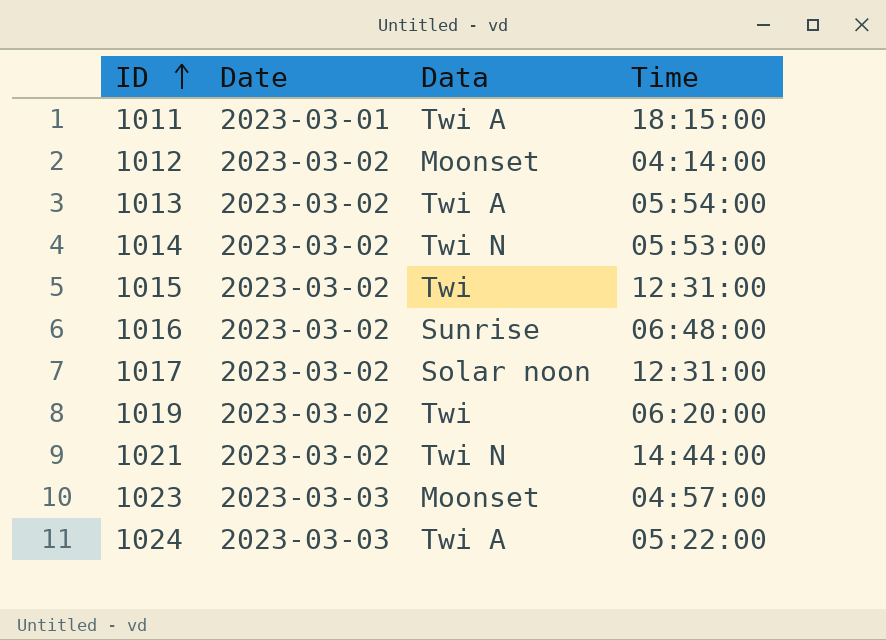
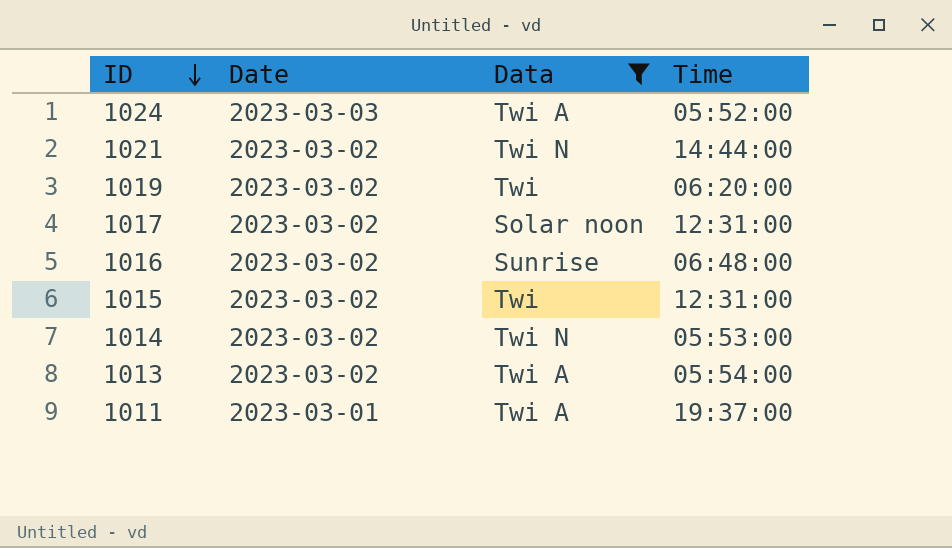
filter: none -> Data != Moonset
row order: ID ascending -> ID descending
1024 | Time: 05:22:00 -> 05:52:00
1011 | Time: 18:15:00 -> 19:37:00

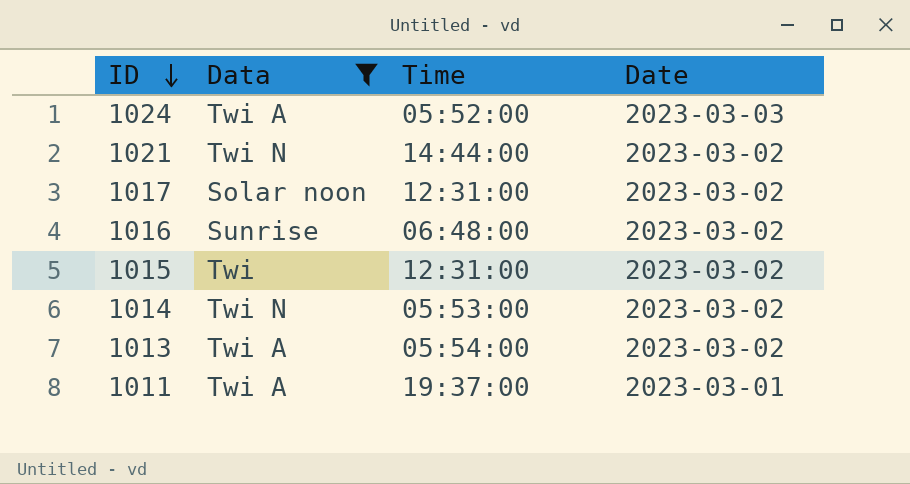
column Date | position: 2 -> 4
row 1019: 2023-03-02 | Twi | 06:20:00 -> none

